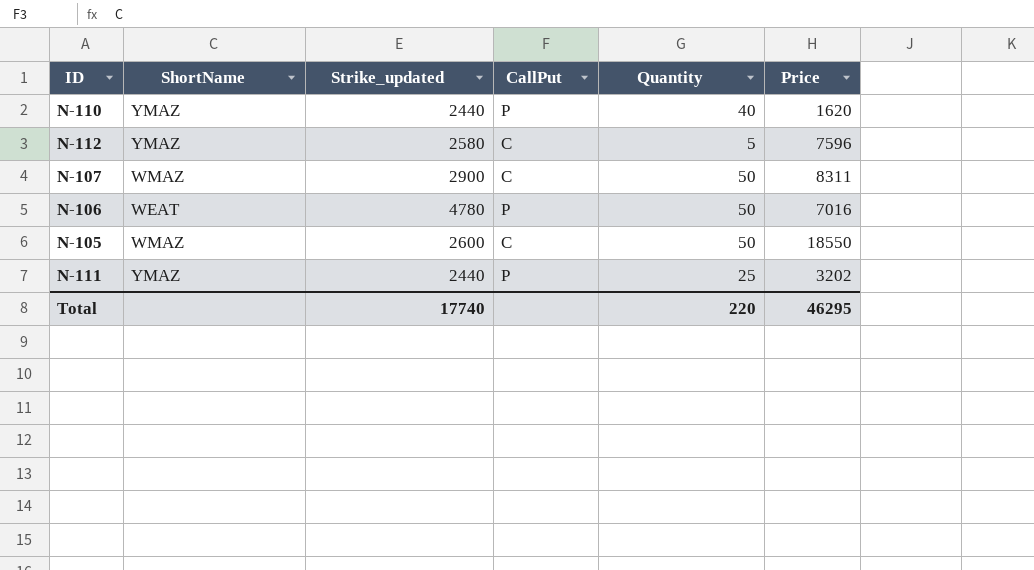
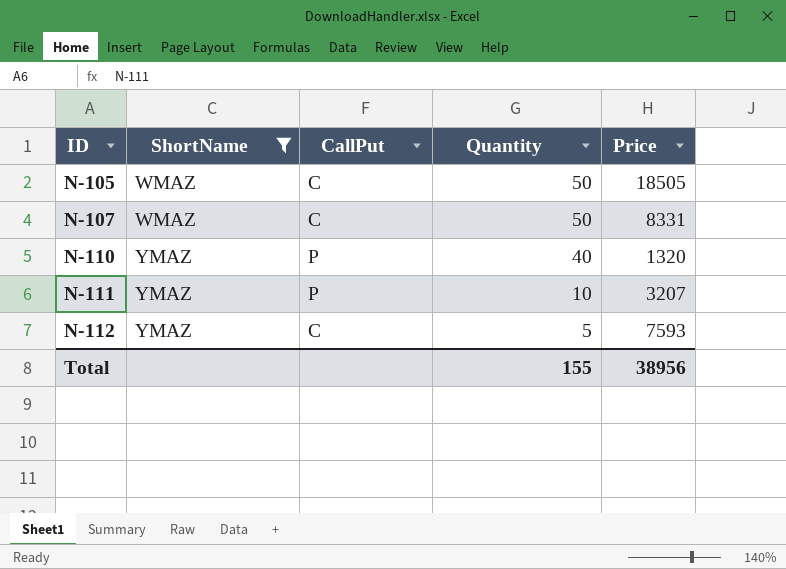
filter: none -> ShortName != WEAT
row order: none -> ID ascending
column Strike_updated | position: 3 -> none
N-105 | Price: 18550 -> 18505
N-107 | Price: 8311 -> 8331
N-110 | Price: 1620 -> 1320
N-111 | Quantity: 25 -> 10
N-111 | Price: 3202 -> 3207
N-112 | Price: 7596 -> 7593
Total | Quantity: 220 -> 155
Total | Price: 46295 -> 38956

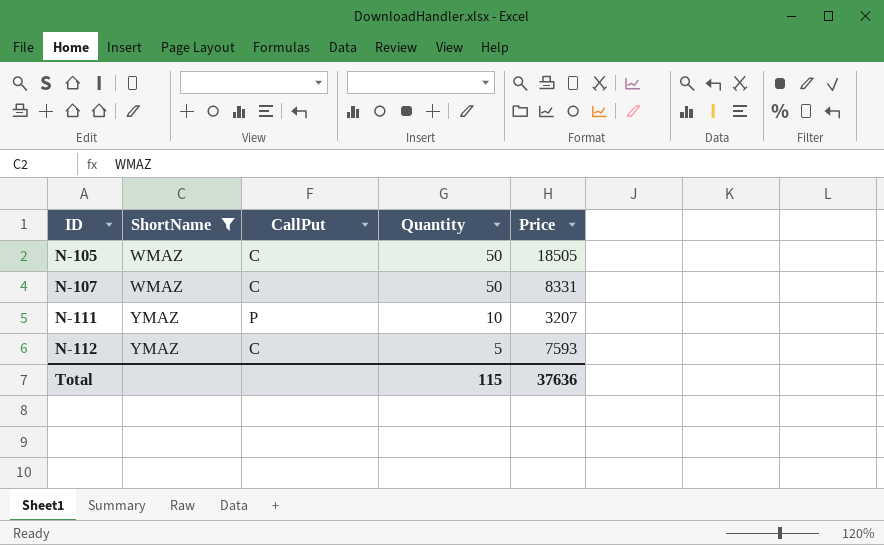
row N-110: YMAZ | P | 40 | 1320 -> none
Total | Quantity: 155 -> 115
Total | Price: 38956 -> 37636

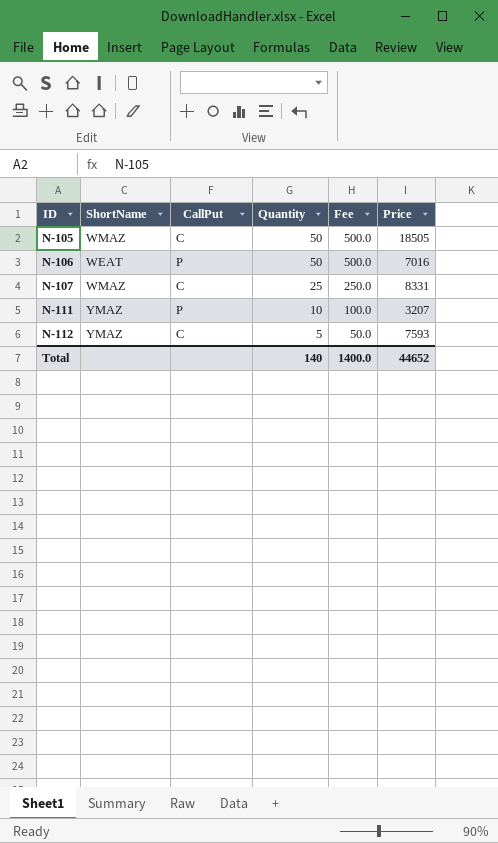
filter: ShortName != WEAT -> none
column Fee | formula: none -> [Quantity] * 10
N-107 | Quantity: 50 -> 25
Total | Quantity: 115 -> 140
Total | Price: 37636 -> 44652

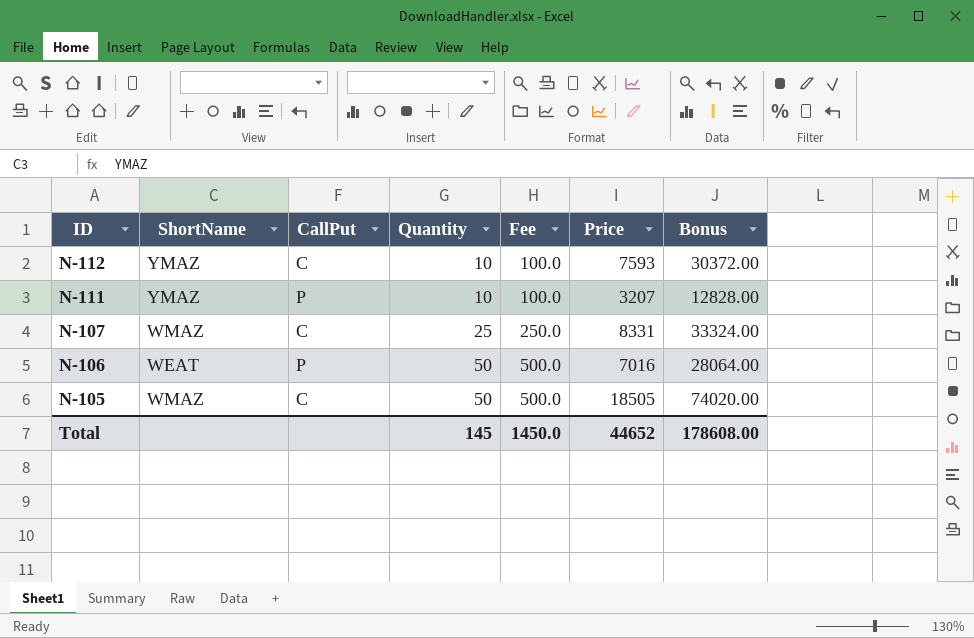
row order: ID ascending -> ID descending
column Bonus | formula: none -> [Price] * 4
N-112 | Quantity: 5 -> 10
N-112 | Fee: 50.0 -> 100.0
Total | Quantity: 140 -> 145
Total | Fee: 1400.0 -> 1450.0

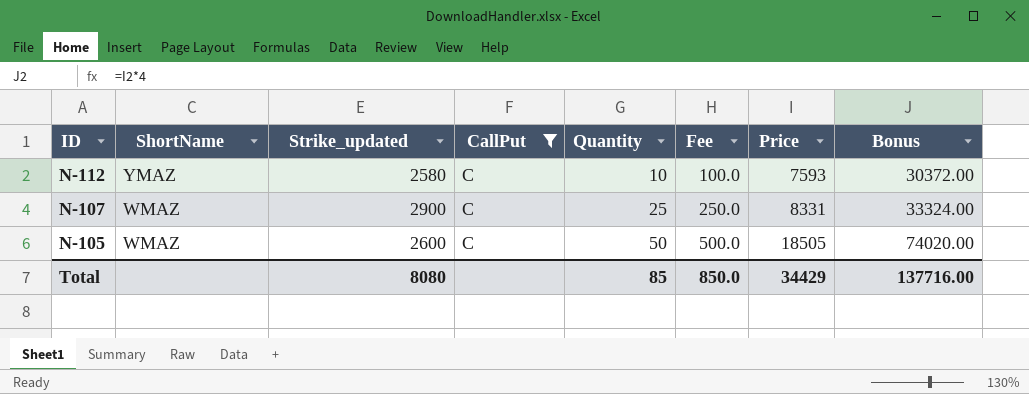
filter: none -> CallPut = C
column Strike_updated | position: none -> 3
Total | Quantity: 145 -> 85
Total | Fee: 1450.0 -> 850.0
Total | Price: 44652 -> 34429
Total | Bonus: 178608.00 -> 137716.00

